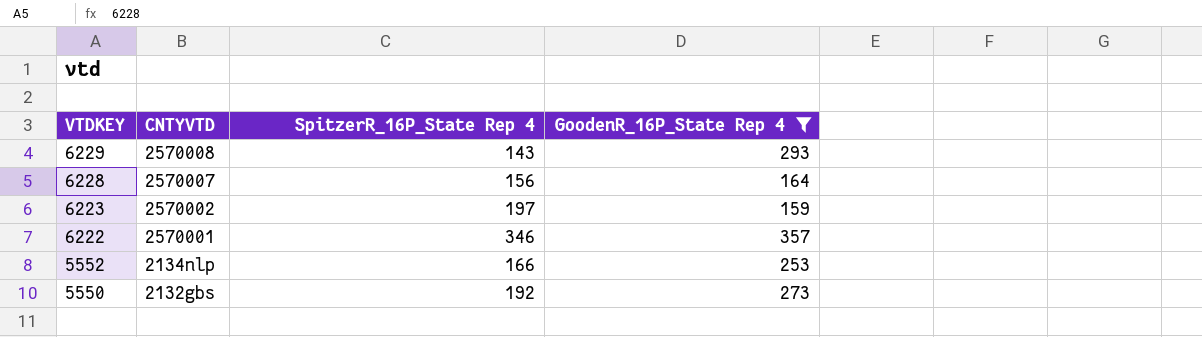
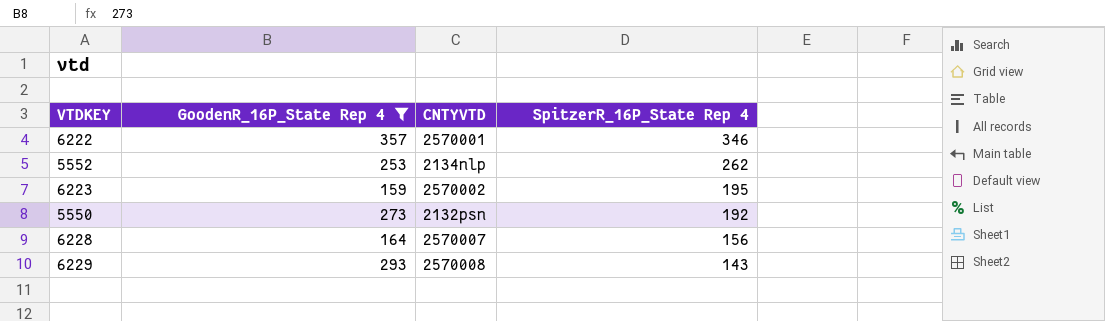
row order: VTDKEY descending -> SpitzerR_16P_State Rep 4 descending
column GoodenR_16P_State Rep 4 | position: 4 -> 2
5552 | SpitzerR_16P_State Rep 4: 166 -> 262
6223 | SpitzerR_16P_State Rep 4: 197 -> 195
5550 | CNTYVTD: 2132gbs -> 2132psn

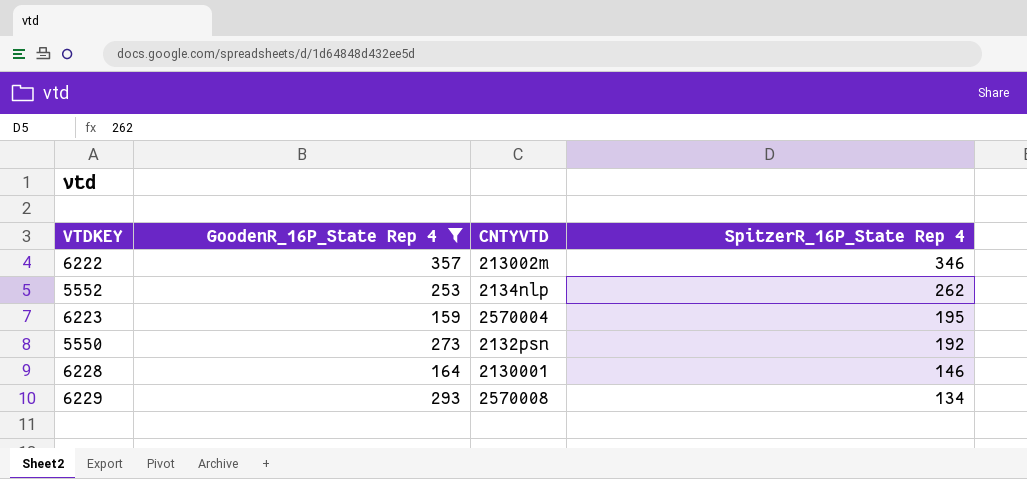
6222 | CNTYVTD: 2570001 -> 213002m
6223 | CNTYVTD: 2570002 -> 2570004
6228 | CNTYVTD: 2570007 -> 2130001
6228 | SpitzerR_16P_State Rep 4: 156 -> 146
6229 | SpitzerR_16P_State Rep 4: 143 -> 134

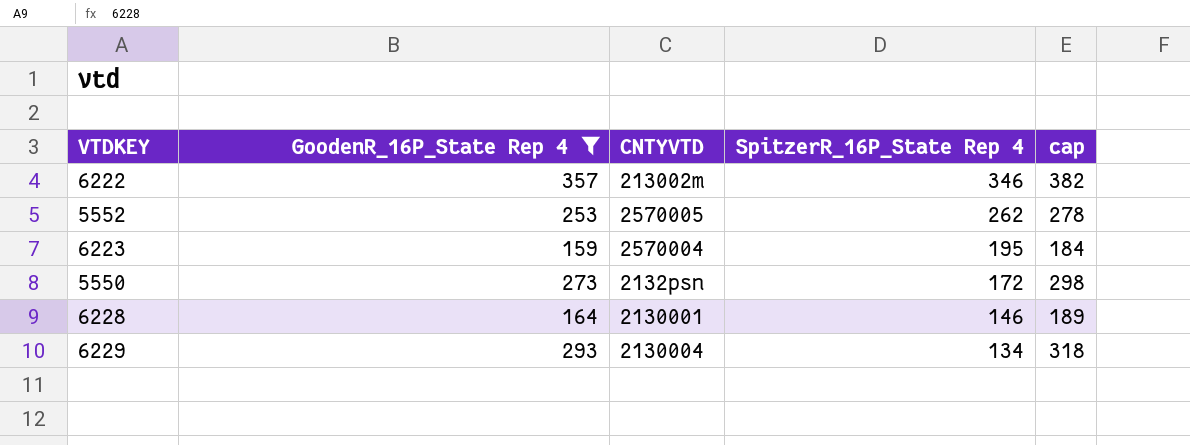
column cap | formula: none -> [GoodenR_16P_State Rep 4] + 25
5552 | CNTYVTD: 2134nlp -> 2570005
5550 | SpitzerR_16P_State Rep 4: 192 -> 172
6229 | CNTYVTD: 2570008 -> 2130004

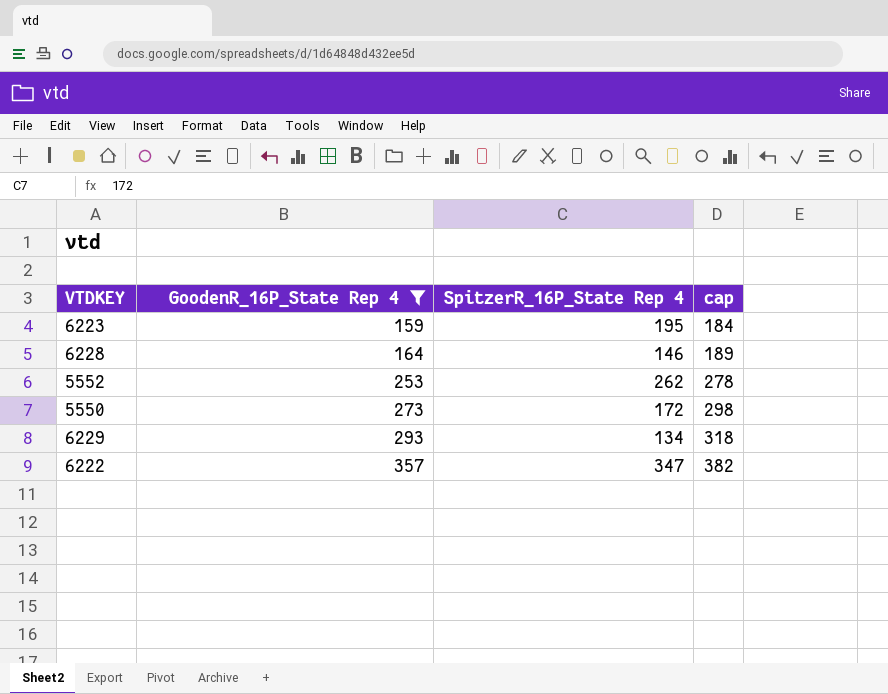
row order: SpitzerR_16P_State Rep 4 descending -> GoodenR_16P_State Rep 4 ascending
column CNTYVTD | position: 3 -> none
6222 | SpitzerR_16P_State Rep 4: 346 -> 347

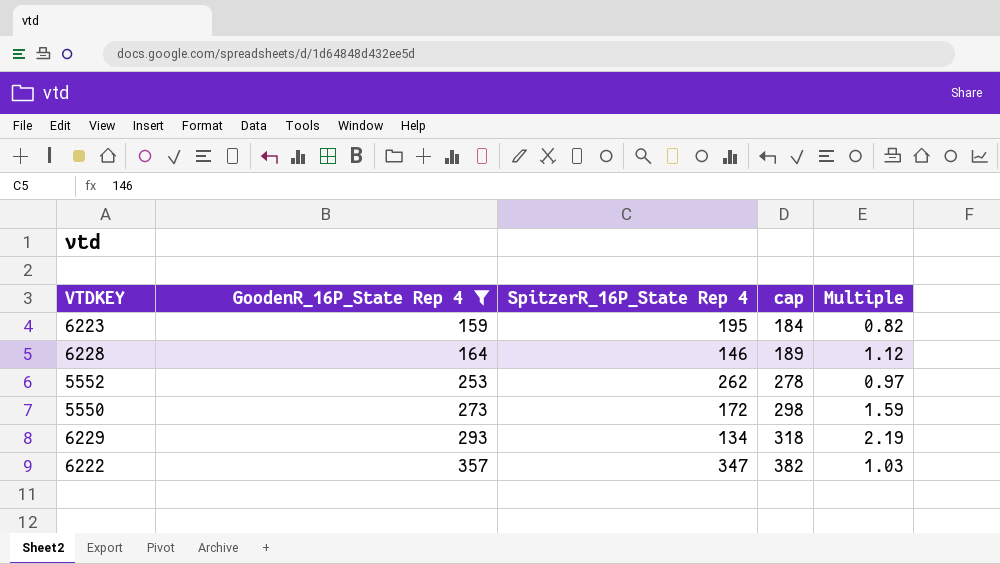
column Multiple | formula: none -> [GoodenR_16P_State Rep 4] / [SpitzerR_16P_State Rep 4]

